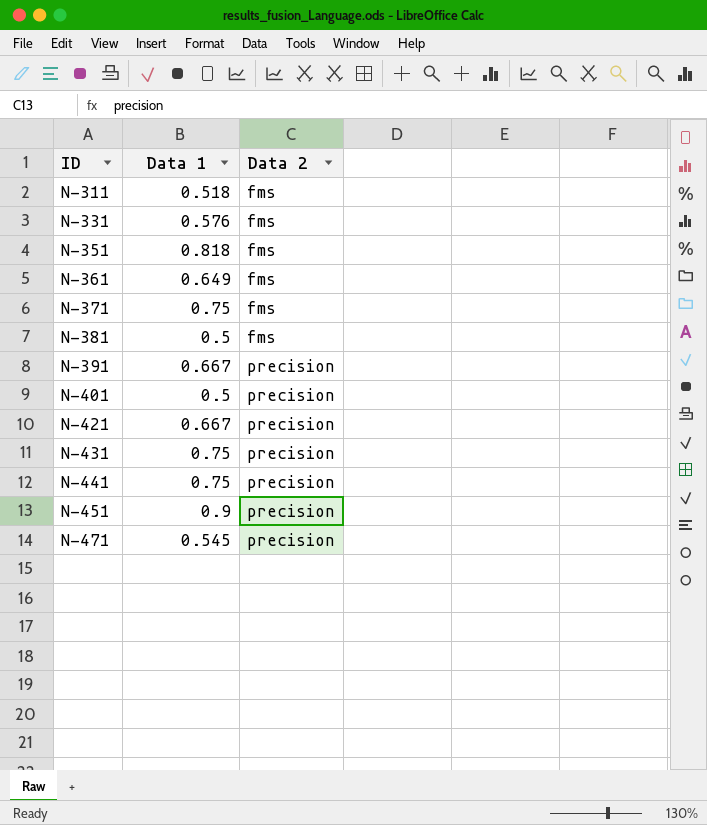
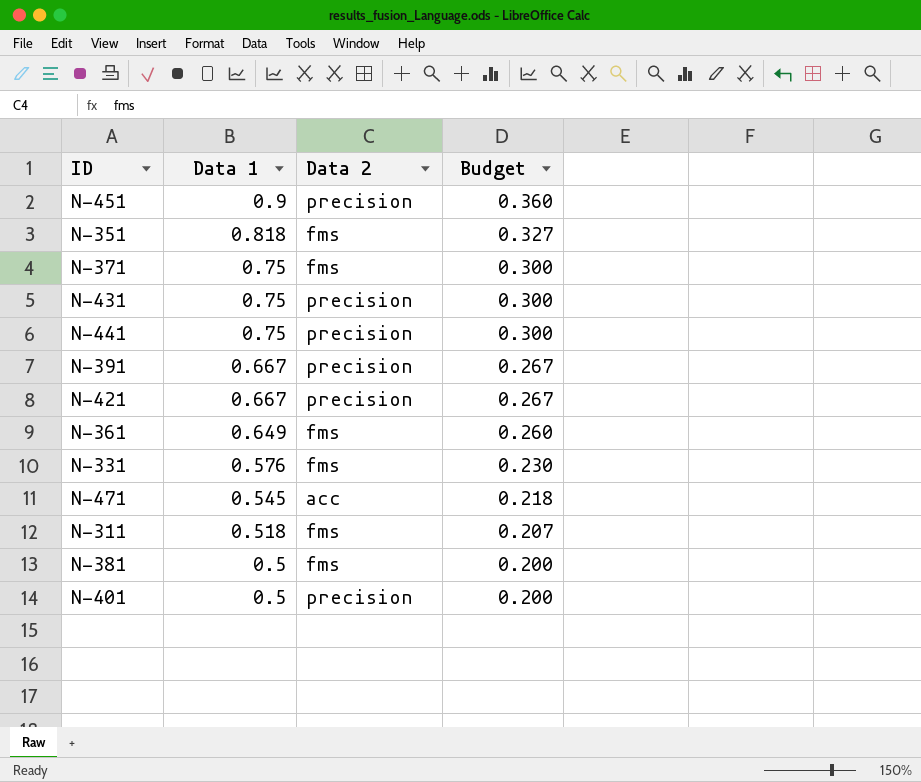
row order: ID ascending -> Data 1 descending
column Budget | formula: none -> [Data 1] * 0.4
N-471 | Data 2: precision -> acc

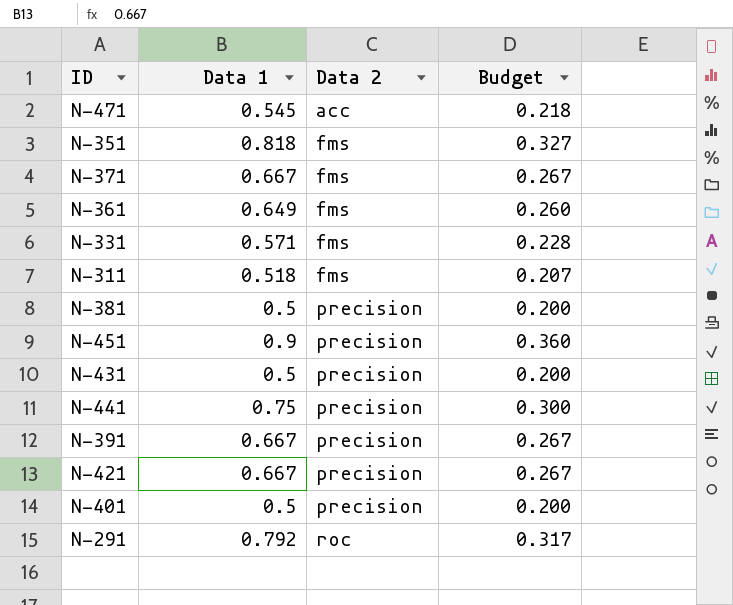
row order: Data 1 descending -> Data 2 ascending
N-371 | Data 1: 0.75 -> 0.667
N-371 | Budget: 0.300 -> 0.267
N-331 | Data 1: 0.576 -> 0.571
N-331 | Budget: 0.230 -> 0.228
N-381 | Data 2: fms -> precision
N-431 | Data 1: 0.75 -> 0.5
N-431 | Budget: 0.300 -> 0.200
row N-291: none -> 0.792 | roc | 0.317

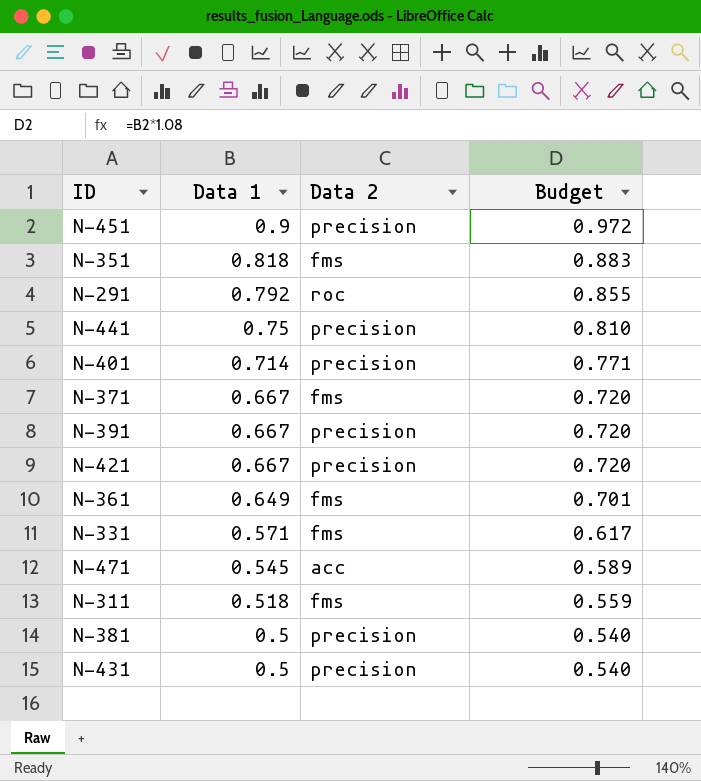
row order: Data 2 ascending -> Data 1 descending
column Budget | formula: [Data 1] * 0.4 -> [Data 1] * 1.08
N-401 | Data 1: 0.5 -> 0.714

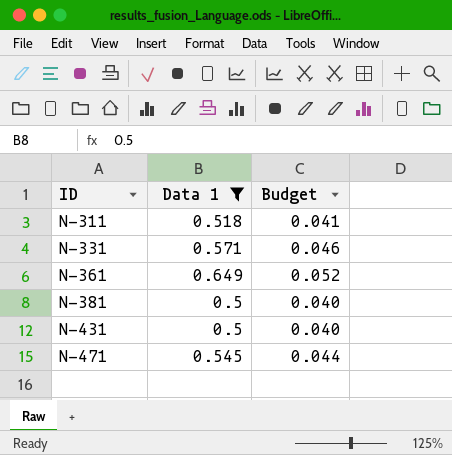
filter: none -> Data 1 <= 0.649
row order: Data 1 descending -> ID ascending
column Data 2 | position: 3 -> none
column Budget | formula: [Data 1] * 1.08 -> [Data 1] * 0.08

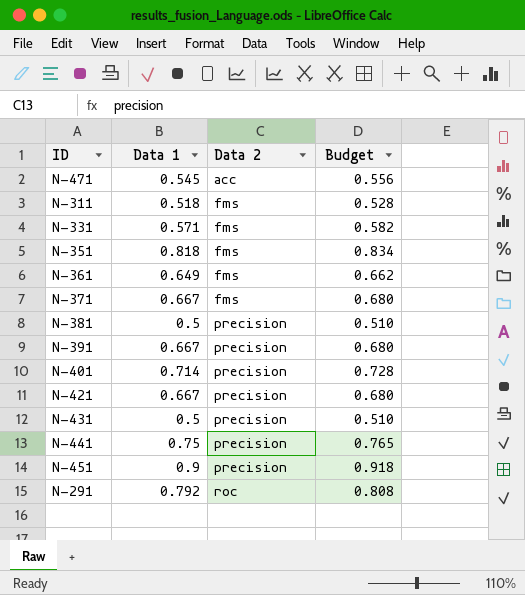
filter: Data 1 <= 0.649 -> none
row order: ID ascending -> Data 2 ascending
column Data 2 | position: none -> 3
column Budget | formula: [Data 1] * 0.08 -> [Data 1] * 1.02

